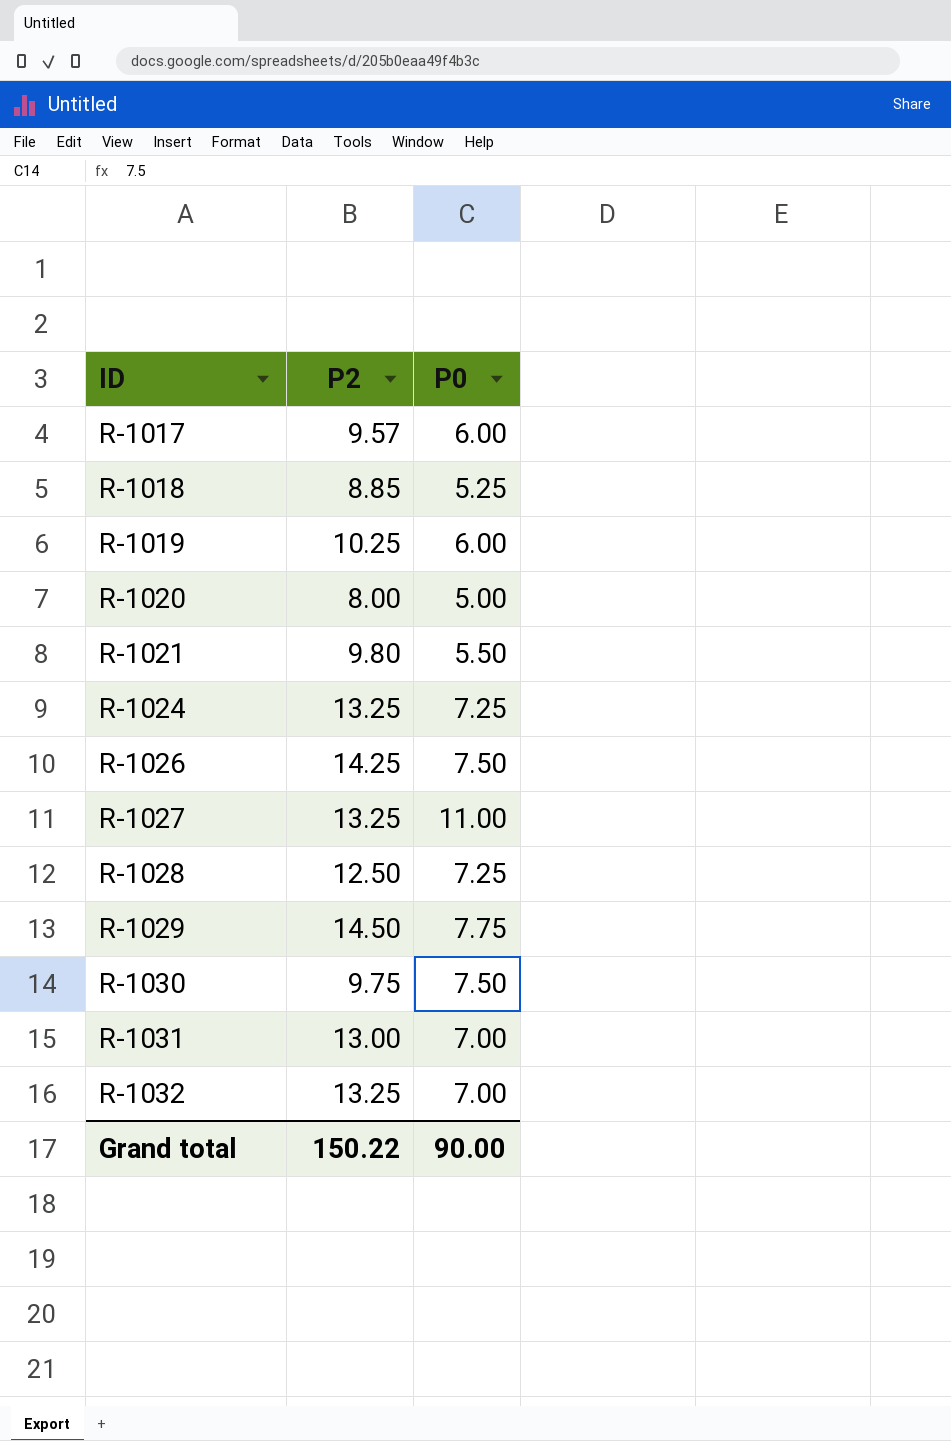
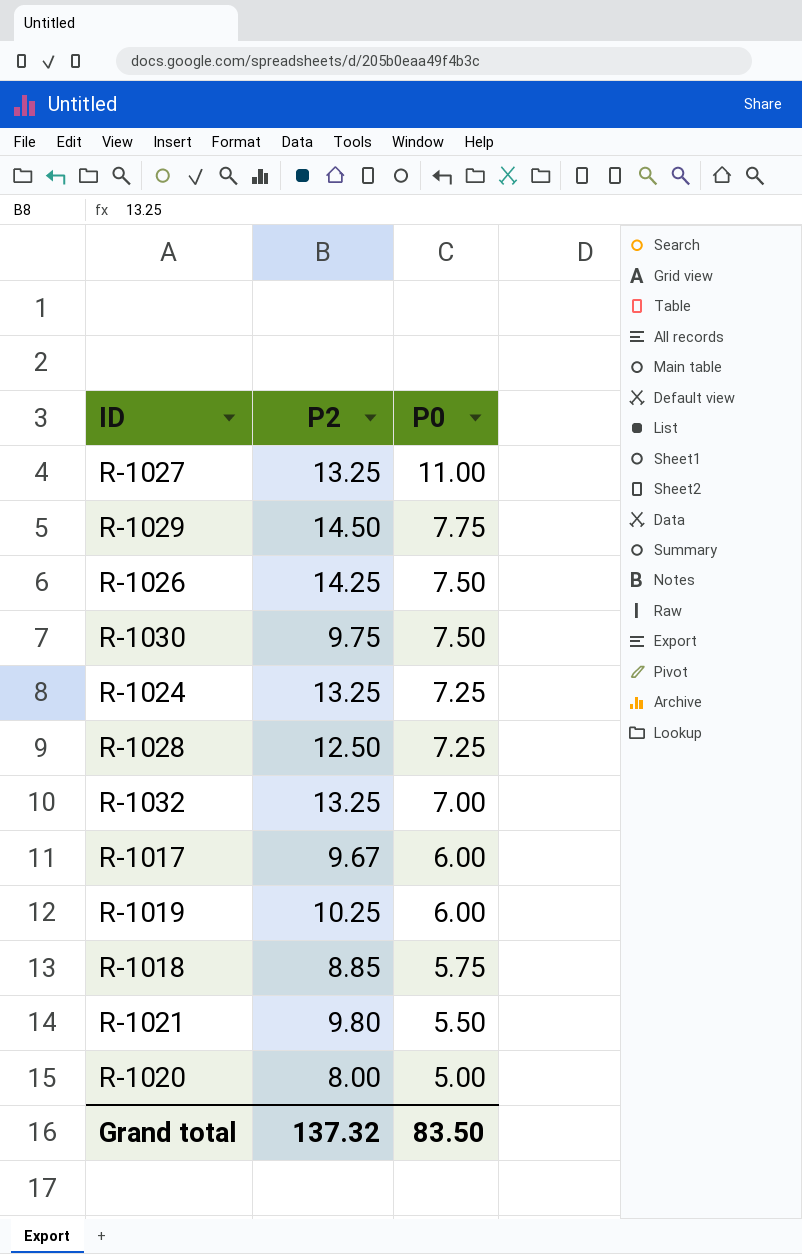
row order: ID ascending -> P0 descending
row R-1031: 13.00 | 7.00 -> none
R-1017 | P2: 9.57 -> 9.67
R-1018 | P0: 5.25 -> 5.75
Grand total | P2: 150.22 -> 137.32
Grand total | P0: 90.00 -> 83.50

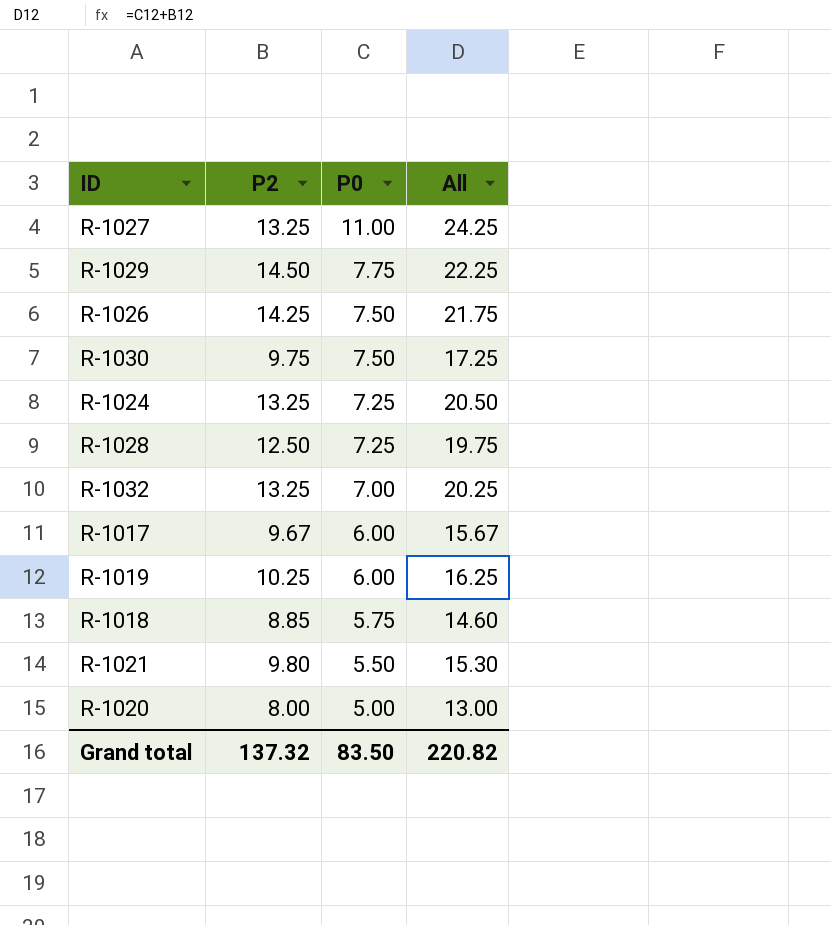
column All | formula: none -> [P2] + [P0]

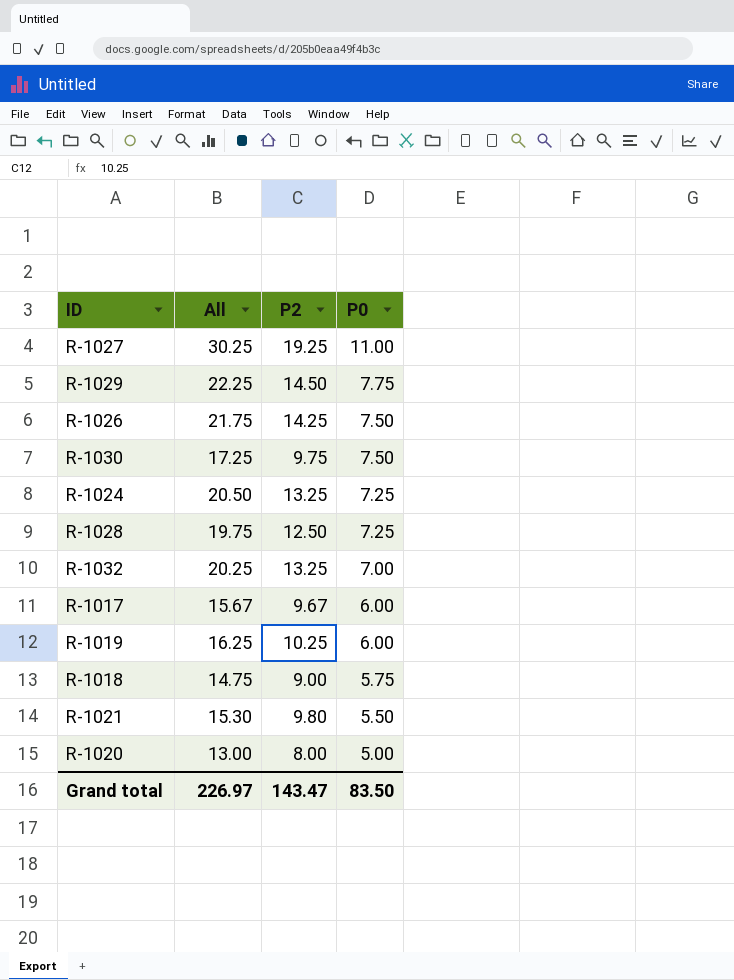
column All | position: 4 -> 2
R-1027 | All: 24.25 -> 30.25
R-1027 | P2: 13.25 -> 19.25
R-1018 | All: 14.60 -> 14.75
R-1018 | P2: 8.85 -> 9.00
Grand total | All: 220.82 -> 226.97
Grand total | P2: 137.32 -> 143.47

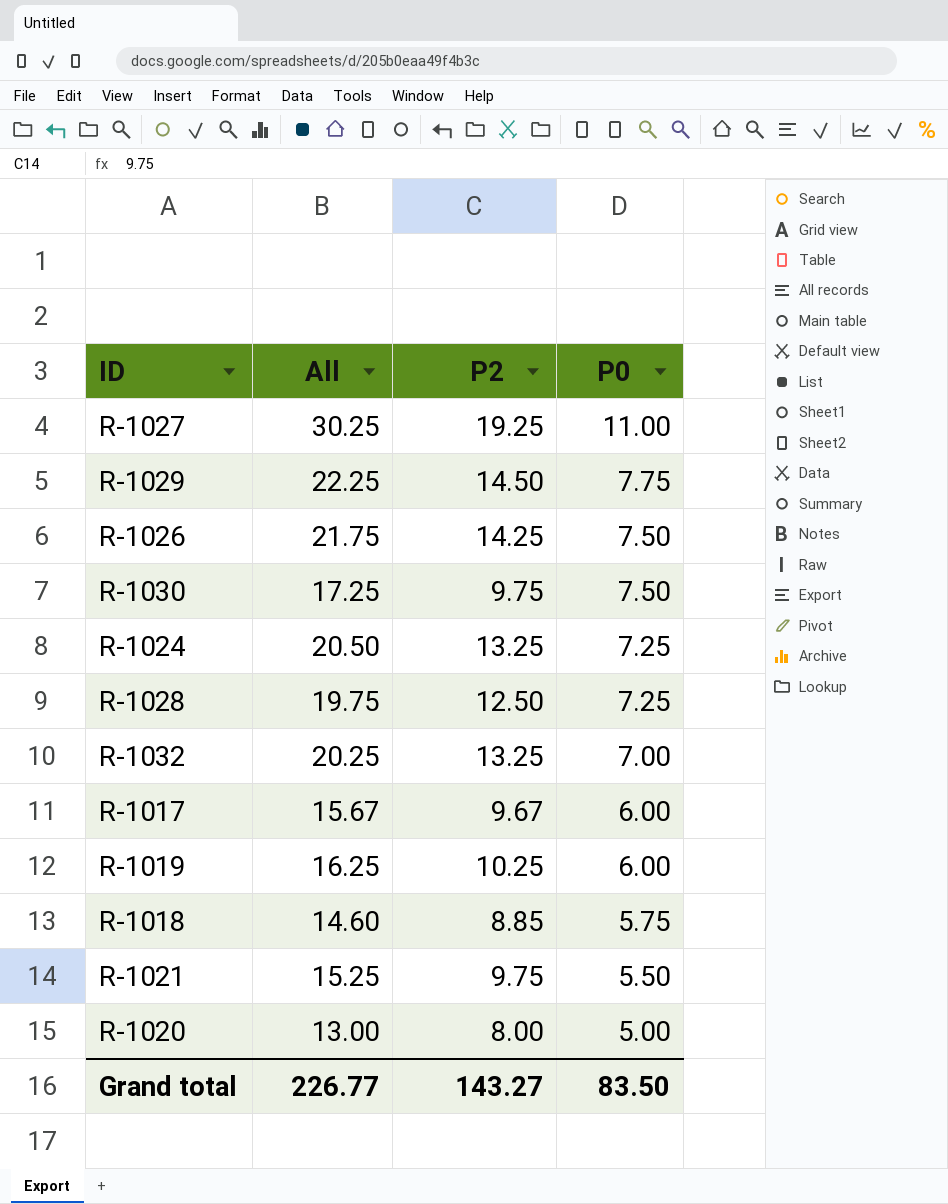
R-1018 | All: 14.75 -> 14.60
R-1018 | P2: 9.00 -> 8.85
R-1021 | All: 15.30 -> 15.25
R-1021 | P2: 9.80 -> 9.75
Grand total | All: 226.97 -> 226.77
Grand total | P2: 143.47 -> 143.27

